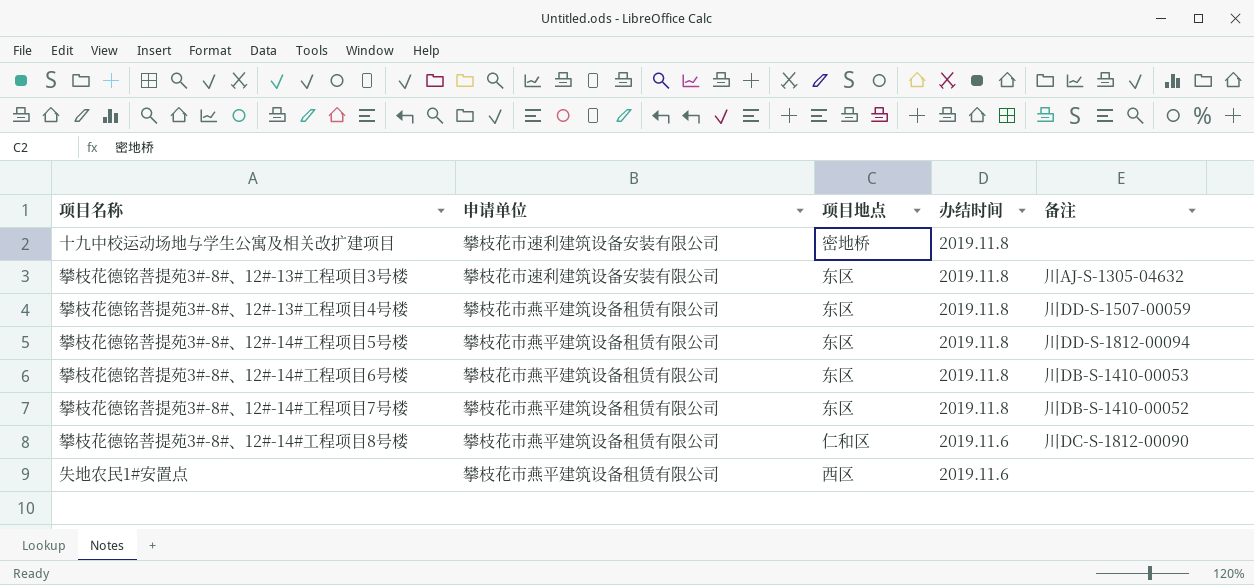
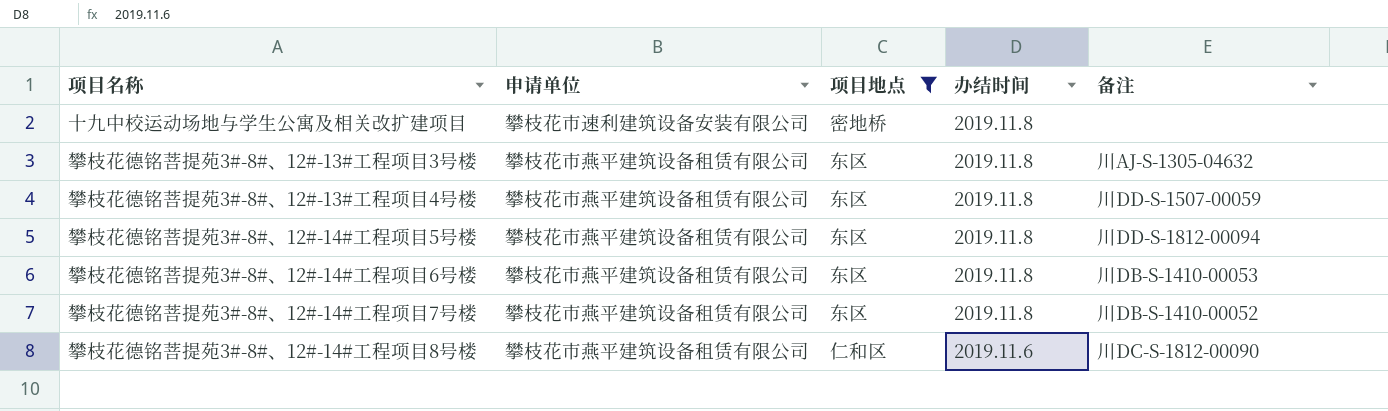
filter: none -> 项目地点 != 西区
攀枝花德铭菩提苑3#-8#、12#-13#工程项目3号楼 | 申请单位: 攀枝花市速利建筑设备安装有限公司 -> 攀枝花市燕平建筑设备租赁有限公司

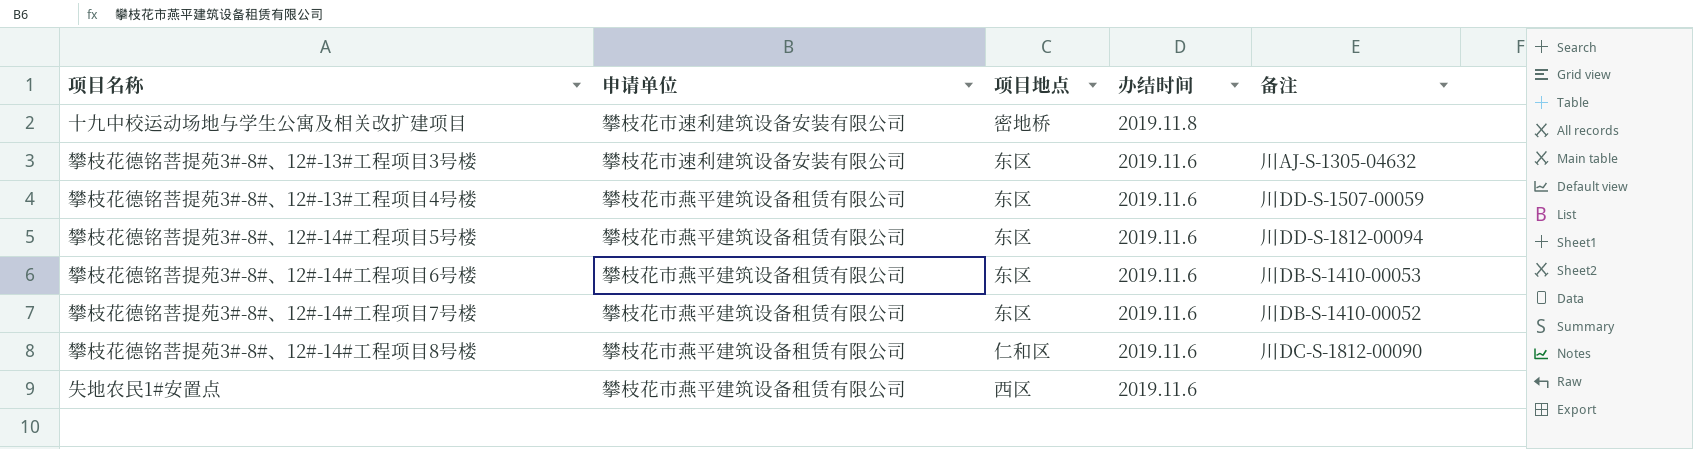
filter: 项目地点 != 西区 -> none
攀枝花德铭菩提苑3#-8#、12#-13#工程项目3号楼 | 申请单位: 攀枝花市燕平建筑设备租赁有限公司 -> 攀枝花市速利建筑设备安装有限公司
攀枝花德铭菩提苑3#-8#、12#-13#工程项目3号楼 | 办结时间: 2019.11.8 -> 2019.11.6
攀枝花德铭菩提苑3#-8#、12#-13#工程项目4号楼 | 办结时间: 2019.11.8 -> 2019.11.6
攀枝花德铭菩提苑3#-8#、12#-14#工程项目5号楼 | 办结时间: 2019.11.8 -> 2019.11.6
攀枝花德铭菩提苑3#-8#、12#-14#工程项目6号楼 | 办结时间: 2019.11.8 -> 2019.11.6
攀枝花德铭菩提苑3#-8#、12#-14#工程项目7号楼 | 办结时间: 2019.11.8 -> 2019.11.6

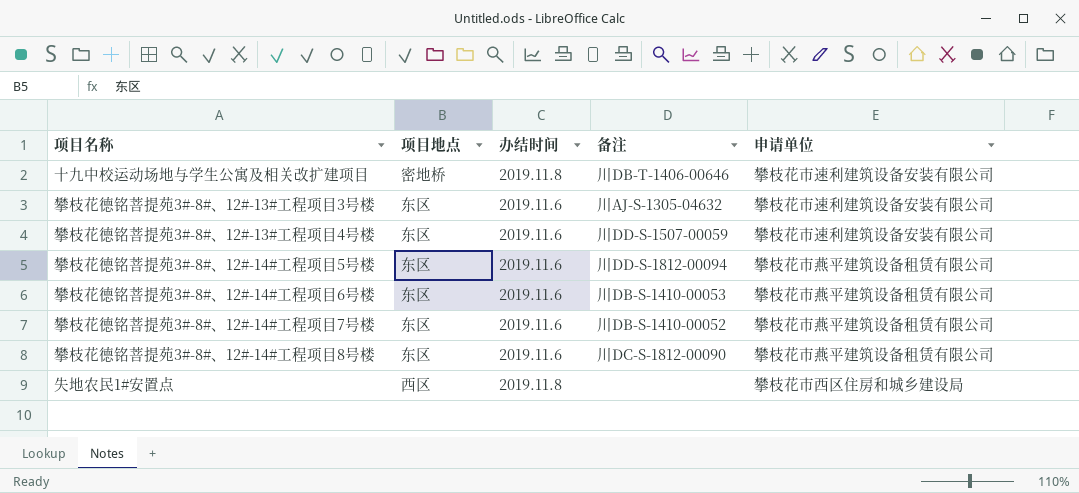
column 申请单位 | position: 2 -> 5
十九中校运动场地与学生公寓及相关改扩建项目 | 备注: none -> 川DB-T-1406-00646
攀枝花德铭菩提苑3#-8#、12#-13#工程项目4号楼 | 申请单位: 攀枝花市燕平建筑设备租赁有限公司 -> 攀枝花市速利建筑设备安装有限公司
攀枝花德铭菩提苑3#-8#、12#-14#工程项目8号楼 | 项目地点: 仁和区 -> 东区
失地农民1#安置点 | 办结时间: 2019.11.6 -> 2019.11.8
失地农民1#安置点 | 申请单位: 攀枝花市燕平建筑设备租赁有限公司 -> 攀枝花市西区住房和城乡建设局

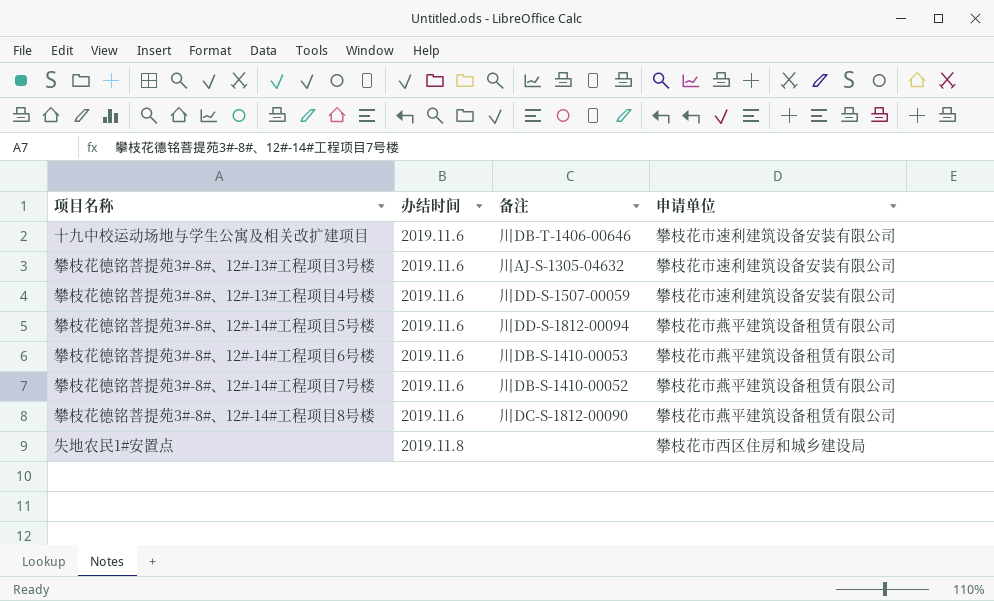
column 项目地点 | position: 2 -> none
十九中校运动场地与学生公寓及相关改扩建项目 | 办结时间: 2019.11.8 -> 2019.11.6

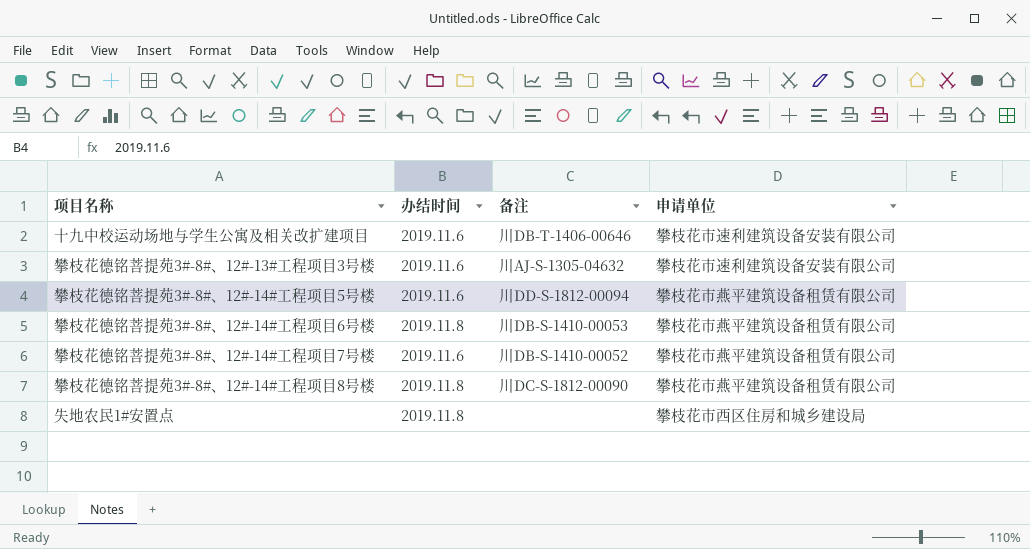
row 攀枝花德铭菩提苑3#-8#、12#-13#工程项目4号楼: 2019.11.6 | 川DD-S-1507-00059 | 攀枝花市速利建筑设备安装有限公司 -> none
攀枝花德铭菩提苑3#-8#、12#-14#工程项目6号楼 | 办结时间: 2019.11.6 -> 2019.11.8
攀枝花德铭菩提苑3#-8#、12#-14#工程项目8号楼 | 办结时间: 2019.11.6 -> 2019.11.8

